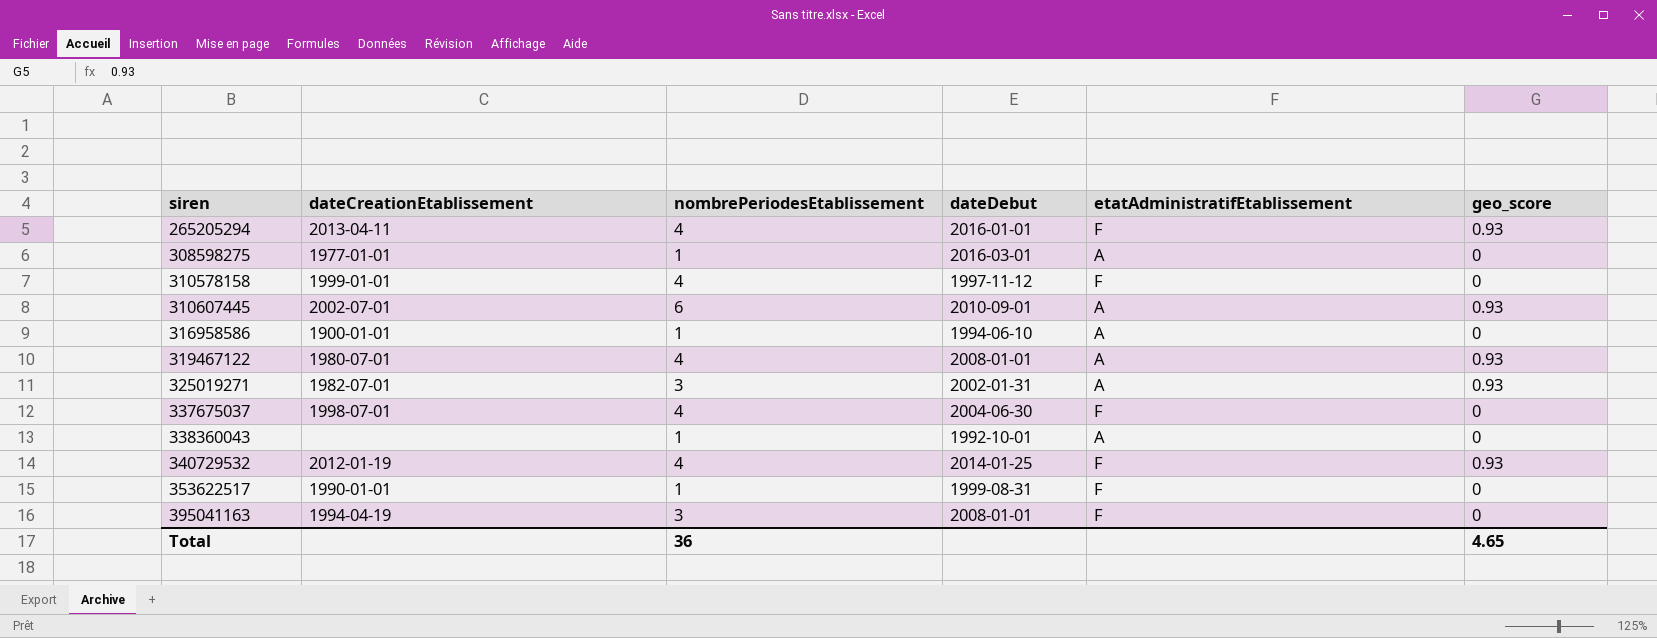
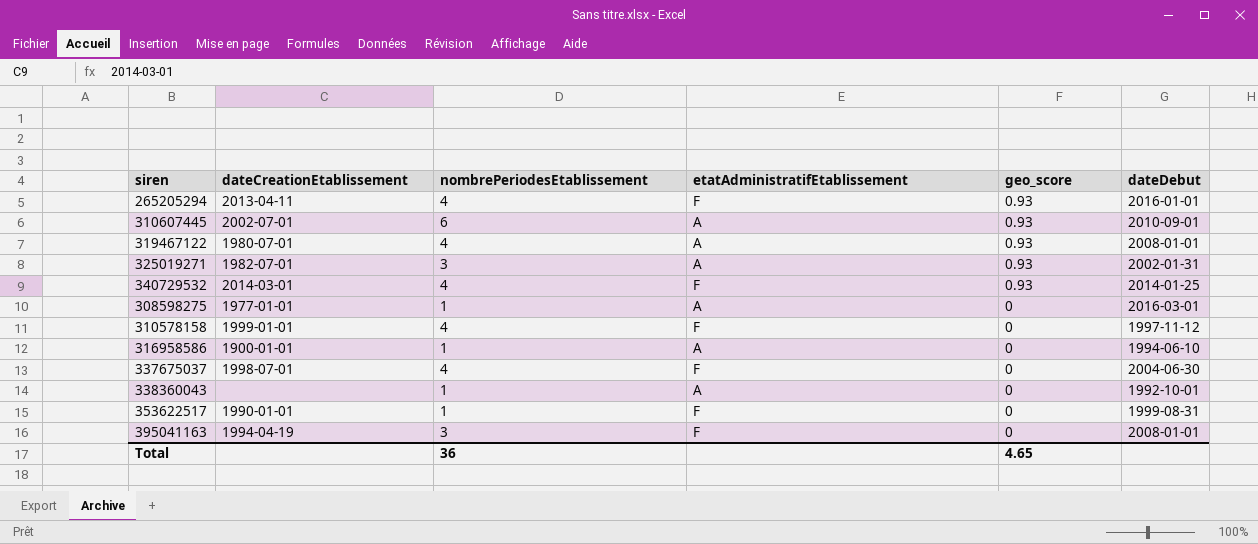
row order: siren ascending -> geo_score descending
column dateDebut | position: 4 -> 6
340729532 | dateCreationEtablissement: 2012-01-19 -> 2014-03-01

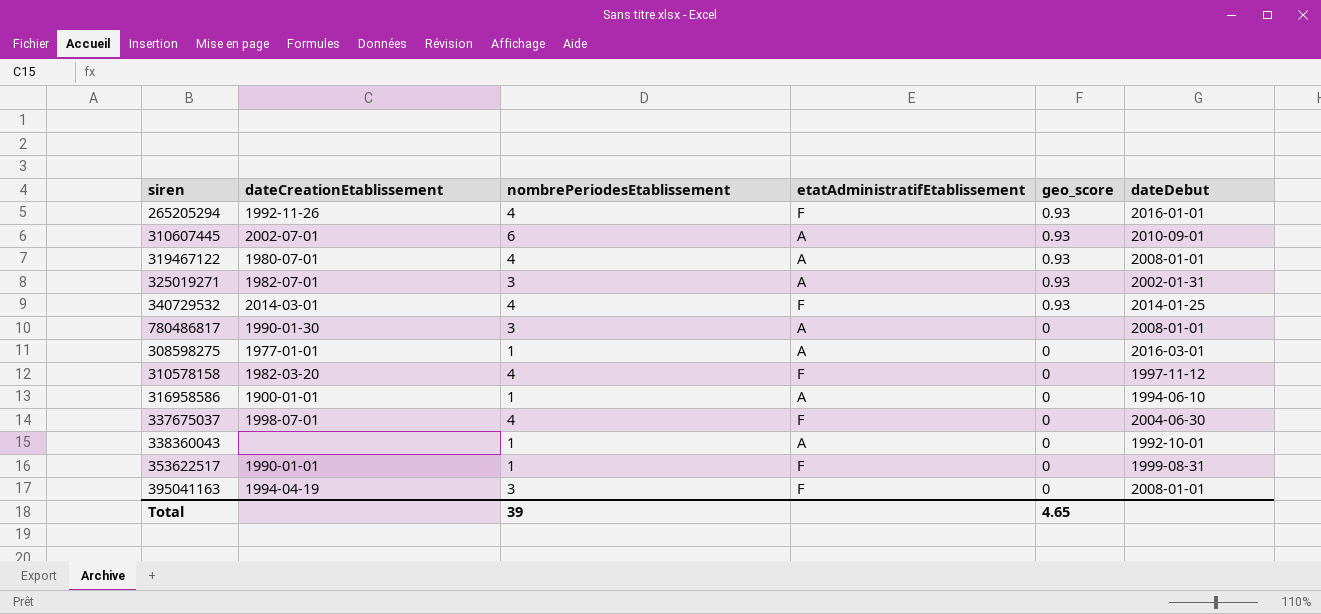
265205294 | dateCreationEtablissement: 2013-04-11 -> 1992-11-26
row 780486817: none -> 1990-01-30 | 3 | A | 0 | 2008-01-01
310578158 | dateCreationEtablissement: 1999-01-01 -> 1982-03-20
Total | nombrePeriodesEtablissement: 36 -> 39

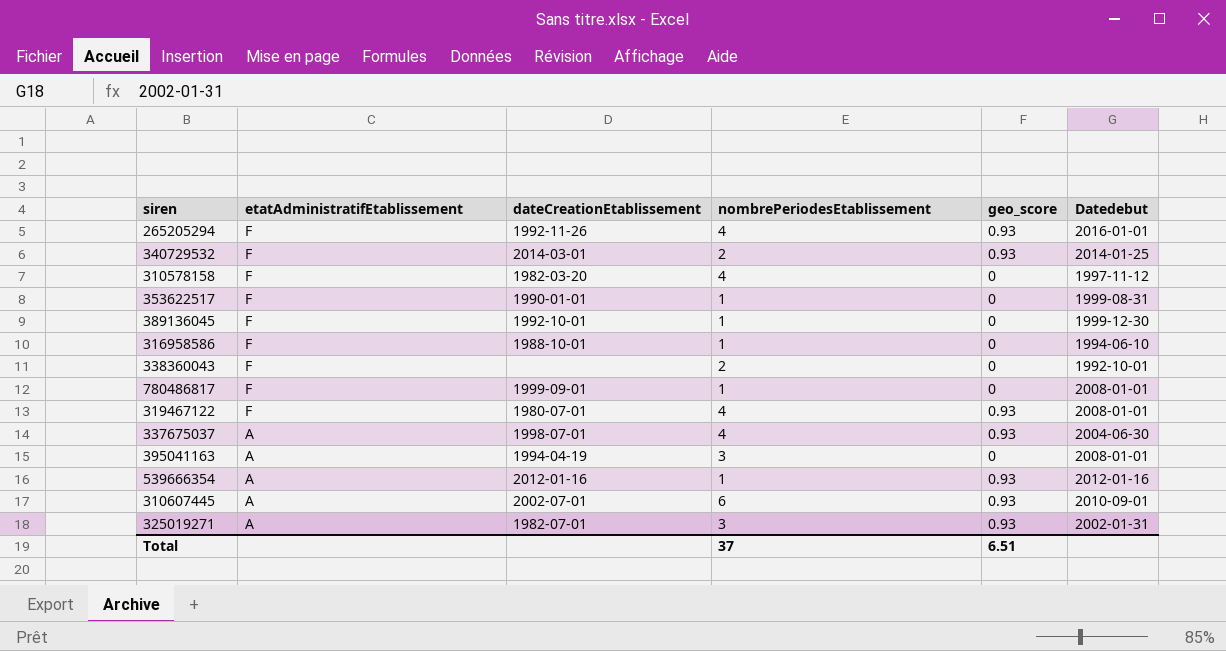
row order: geo_score descending -> etatAdministratifEtablissement descending
column etatAdministratifEtablissement | position: 4 -> 2
column name: dateDebut -> Datedebut
row 308598275: 1977-01-01 | 1 | A | 0 | 2016-03-01 -> none
340729532 | nombrePeriodesEtablissement: 4 -> 2
row 389136045: none -> F | 1992-10-01 | 1 | 0 | 1999-12-30
316958586 | etatAdministratifEtablissement: A -> F
316958586 | dateCreationEtablissement: 1900-01-01 -> 1988-10-01
338360043 | etatAdministratifEtablissement: A -> F
338360043 | nombrePeriodesEtablissement: 1 -> 2
780486817 | etatAdministratifEtablissement: A -> F
780486817 | dateCreationEtablissement: 1990-01-30 -> 1999-09-01
780486817 | nombrePeriodesEtablissement: 3 -> 1
319467122 | etatAdministratifEtablissement: A -> F
337675037 | etatAdministratifEtablissement: F -> A
337675037 | geo_score: 0 -> 0.93
395041163 | etatAdministratifEtablissement: F -> A
row 539666354: none -> A | 2012-01-16 | 1 | 0.93 | 2012-01-16
Total | nombrePeriodesEtablissement: 39 -> 37
Total | geo_score: 4.65 -> 6.51

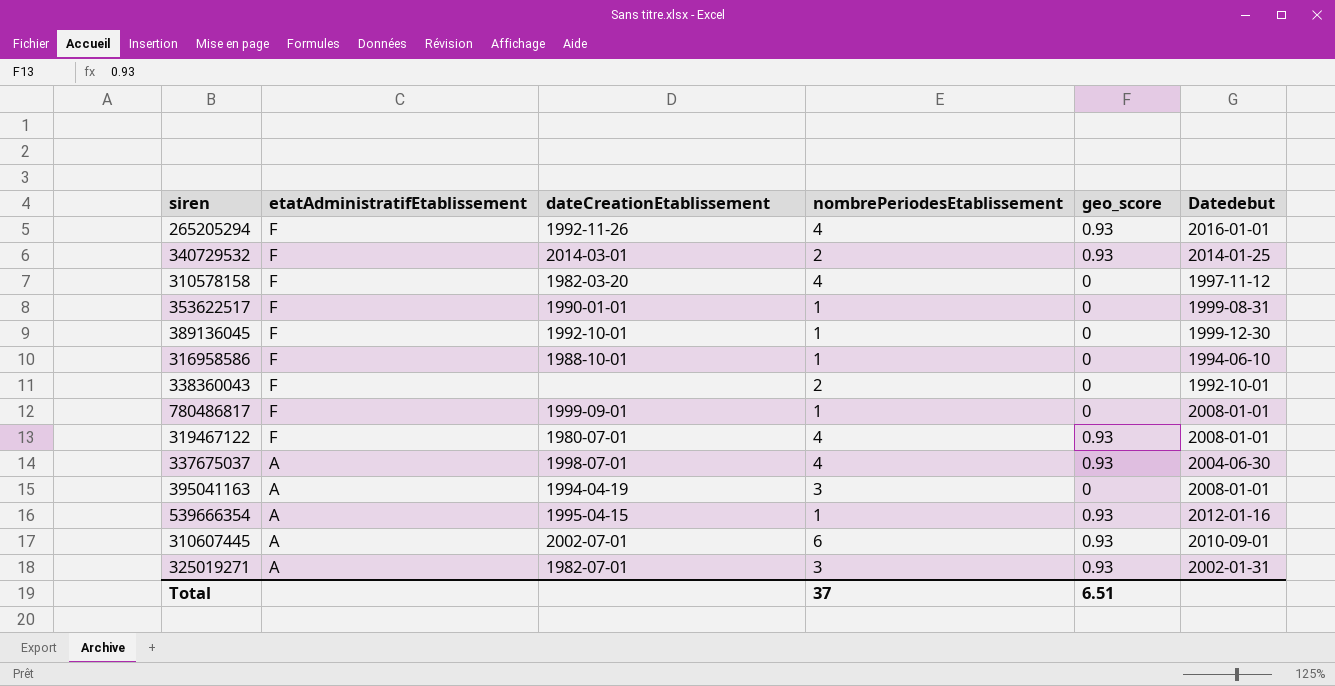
539666354 | dateCreationEtablissement: 2012-01-16 -> 1995-04-15

